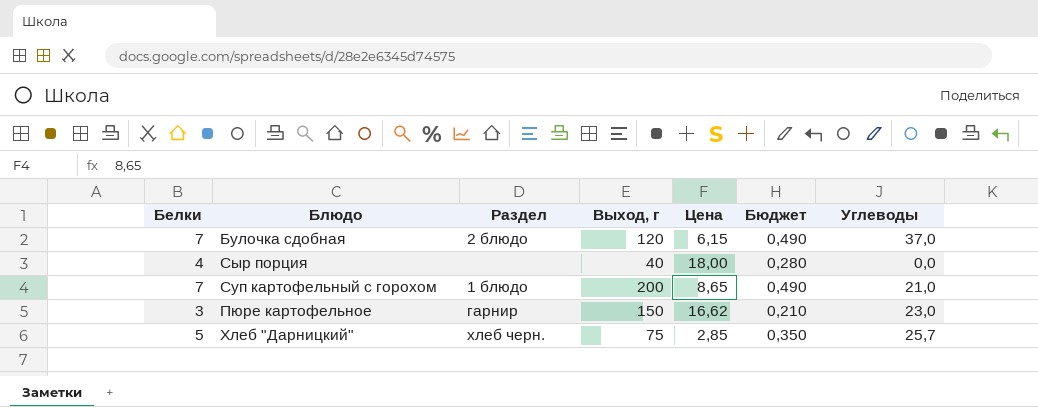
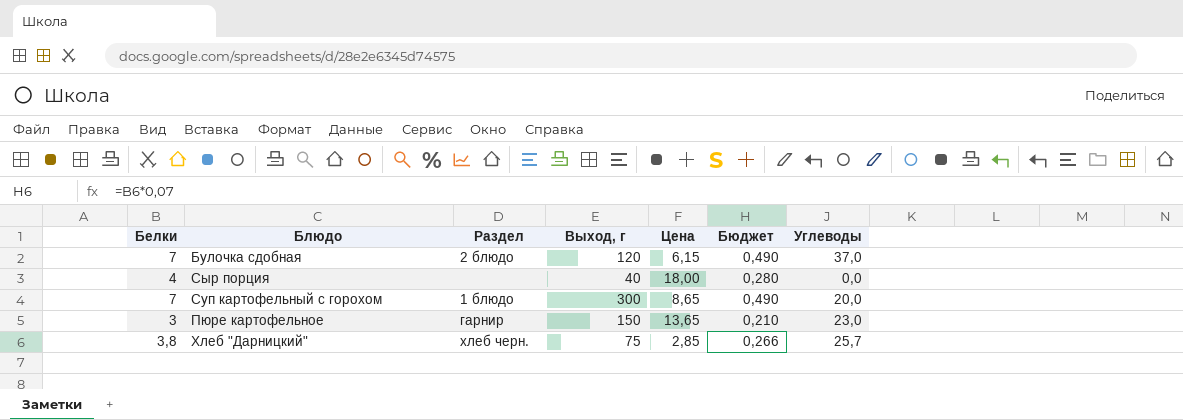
Суп картофельный с горохом | Выход, г: 200 -> 300
Суп картофельный с горохом | Углеводы: 21,0 -> 20,0
Пюре картофельное | Цена: 16,62 -> 13,65
Хлеб "Дарницкий" | Белки: 5 -> 3,8
Хлеб "Дарницкий" | Бюджет: 0,350 -> 0,266

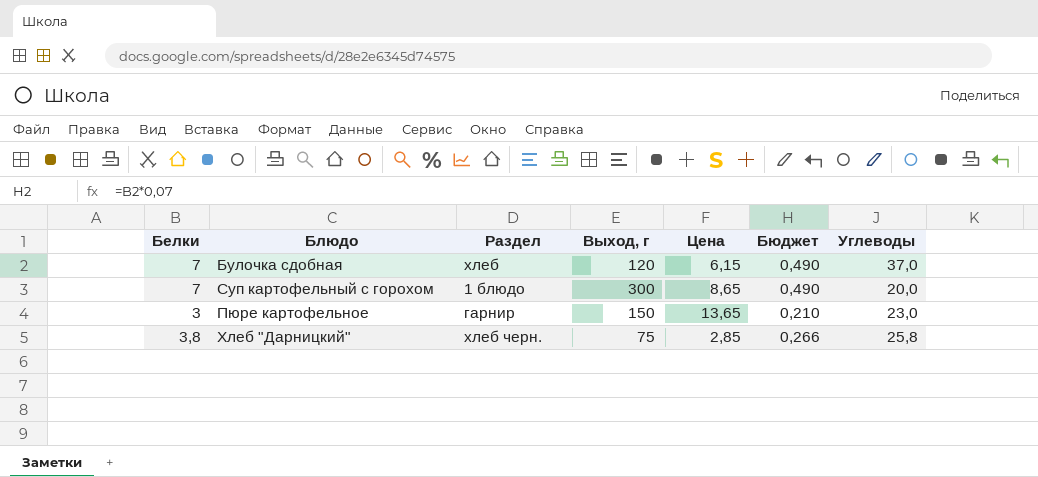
row Сыр порция: 4 | none | 40 | 18,00 | 0,280 | 0,0 -> none
Булочка сдобная | Раздел: 2 блюдо -> хлеб
Хлеб "Дарницкий" | Углеводы: 25,7 -> 25,8

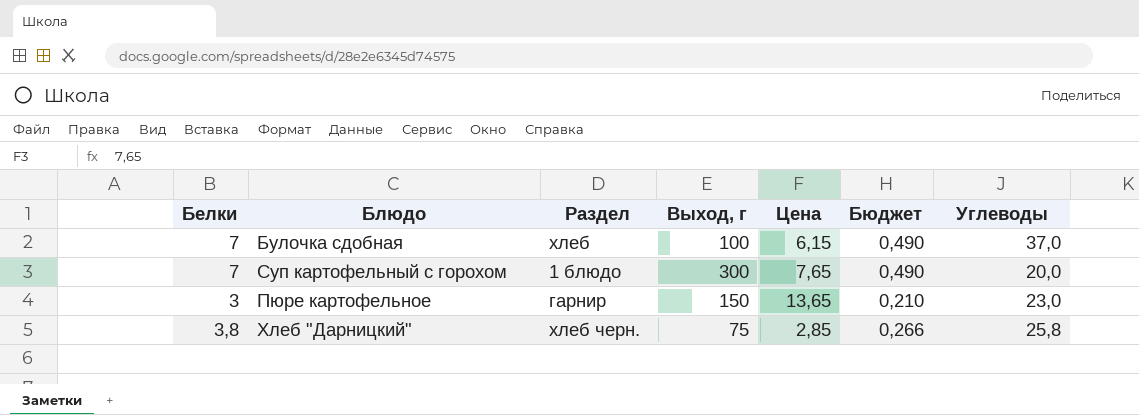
Булочка сдобная | Выход, г: 120 -> 100
Суп картофельный с горохом | Цена: 8,65 -> 7,65

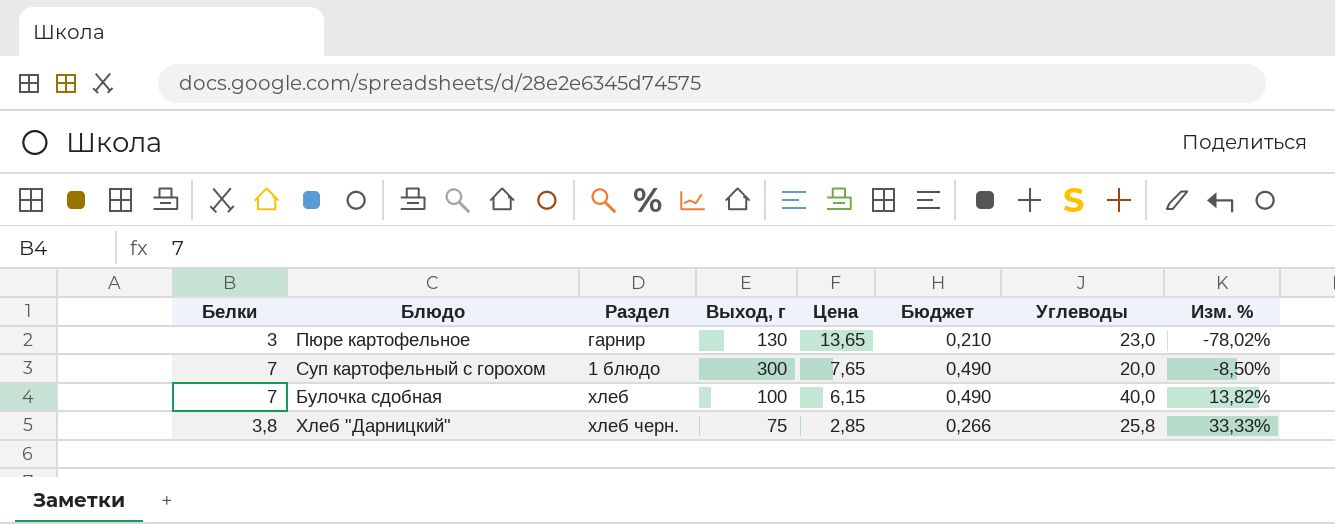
row order: none -> Цена descending
column Изм. % | formula: none -> ([Белки] - [Цена]) / [Цена]
Пюре картофельное | Выход, г: 150 -> 130
Булочка сдобная | Углеводы: 37,0 -> 40,0

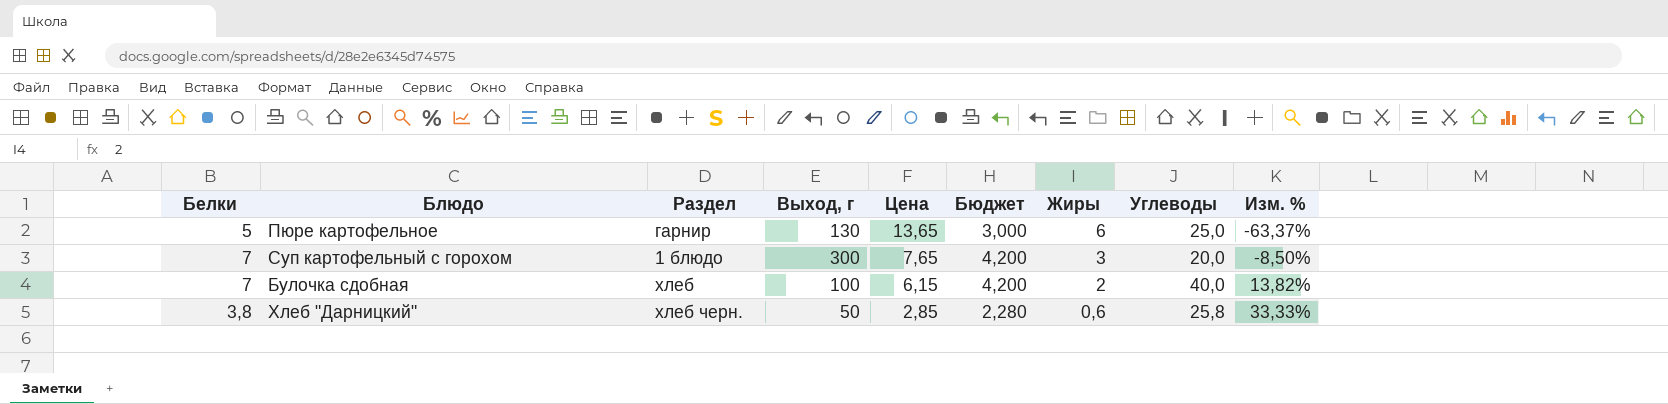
column Бюджет | formula: [Белки] * 0,07 -> [Белки] * 0,6
column Жиры | position: none -> 7
Пюре картофельное | Белки: 3 -> 5
Пюре картофельное | Углеводы: 23,0 -> 25,0
Пюре картофельное | Изм. %: -78,02% -> -63,37%
Хлеб "Дарницкий" | Выход, г: 75 -> 50

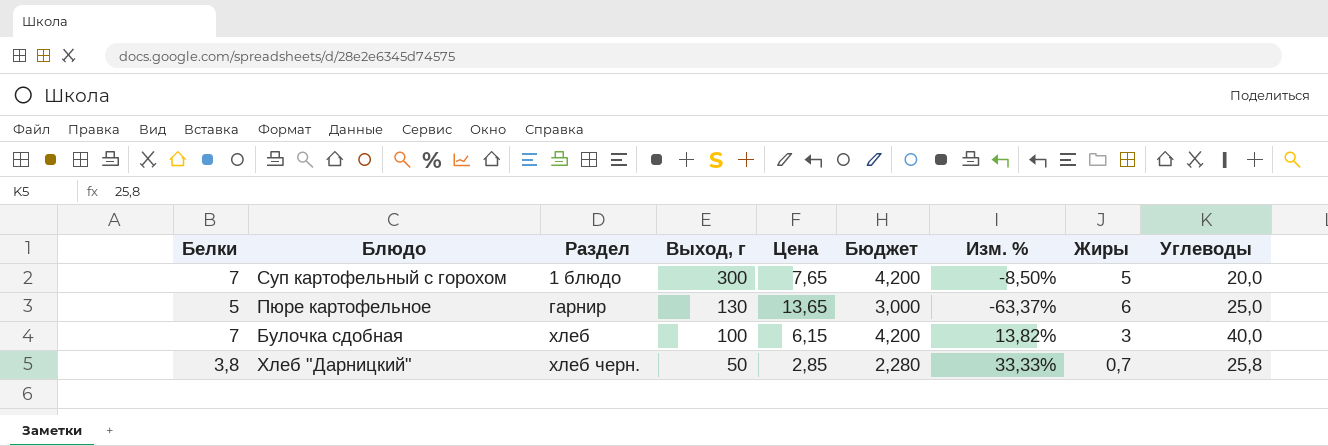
row order: Цена descending -> Раздел ascending
column Изм. % | position: 9 -> 7
Суп картофельный с горохом | Жиры: 3 -> 5
Булочка сдобная | Жиры: 2 -> 3
Хлеб "Дарницкий" | Жиры: 0,6 -> 0,7

